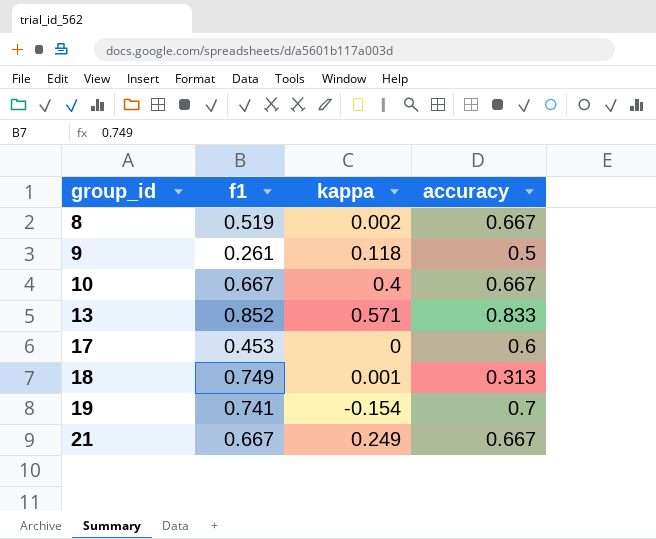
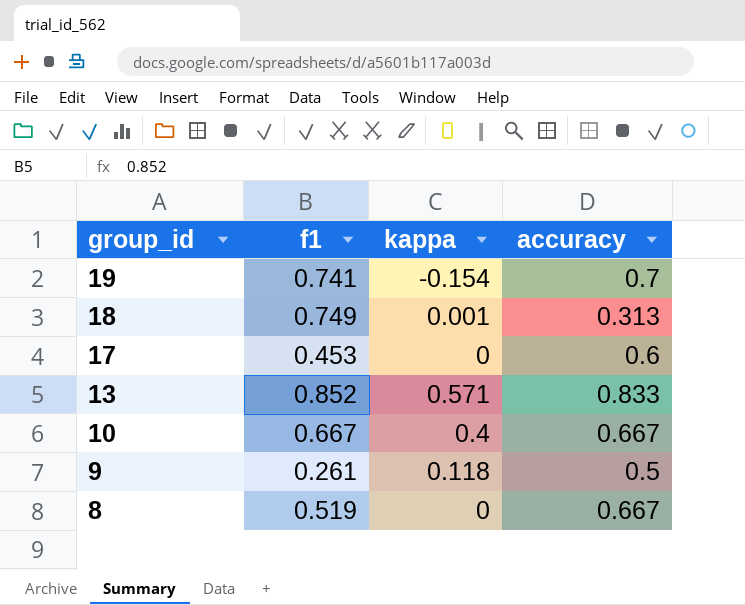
row order: group_id ascending -> group_id descending
row 21: 0.667 | 0.249 | 0.667 -> none
8 | kappa: 0.002 -> 0

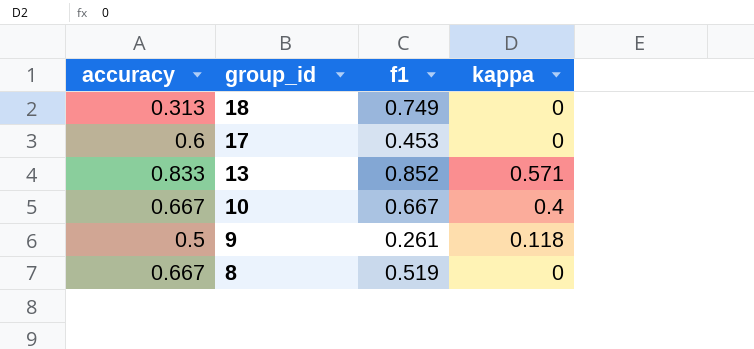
column accuracy | position: 4 -> 1
row 19: 0.741 | -0.154 | 0.7 -> none
18 | kappa: 0.001 -> 0

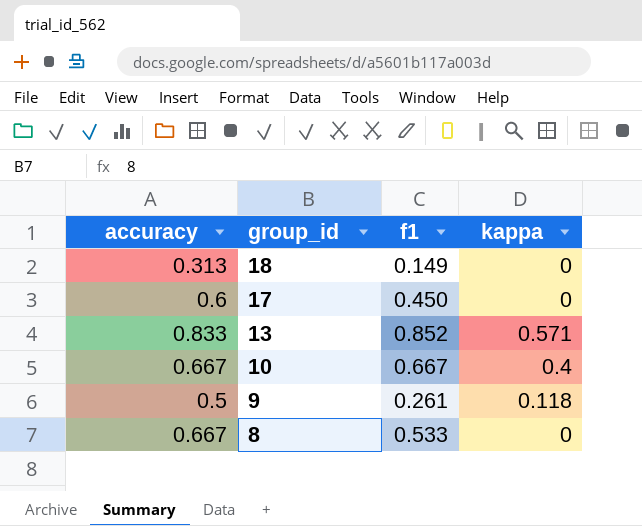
18 | f1: 0.749 -> 0.149
17 | f1: 0.453 -> 0.450
8 | f1: 0.519 -> 0.533

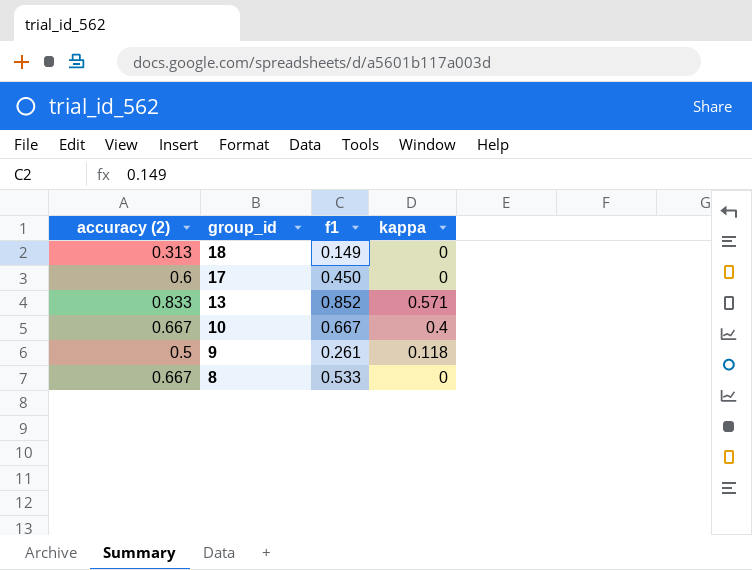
column name: accuracy -> accuracy (2)

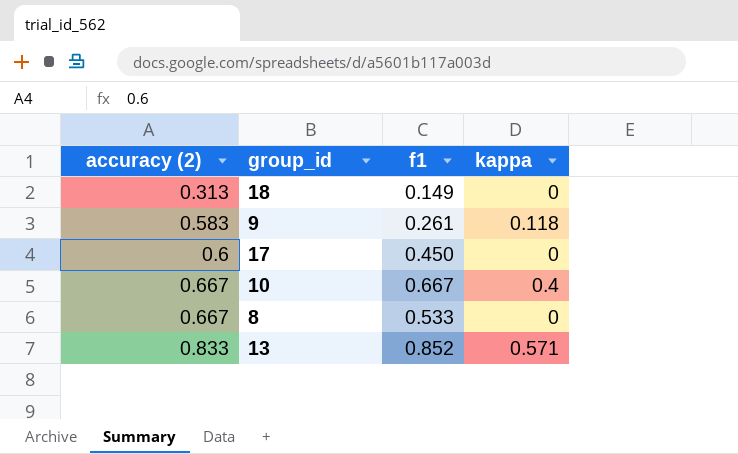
row order: group_id descending -> accuracy (2) ascending
9 | accuracy (2): 0.5 -> 0.583

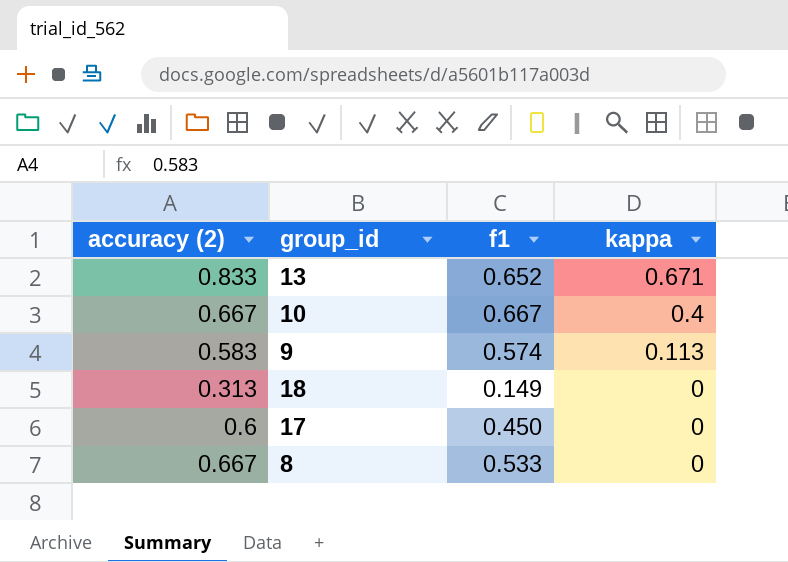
row order: accuracy (2) ascending -> kappa descending
13 | f1: 0.852 -> 0.652
13 | kappa: 0.571 -> 0.671
9 | f1: 0.261 -> 0.574
9 | kappa: 0.118 -> 0.113

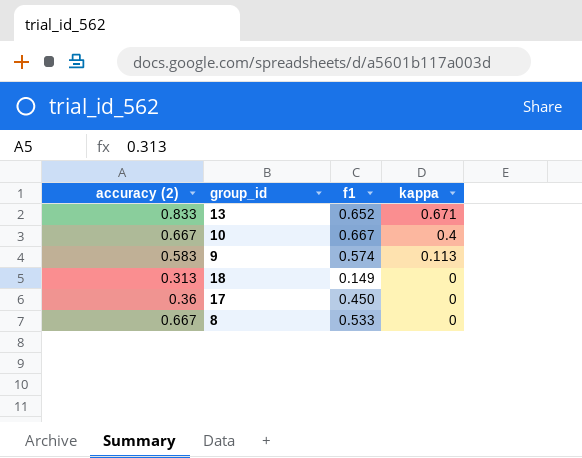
17 | accuracy (2): 0.6 -> 0.36

